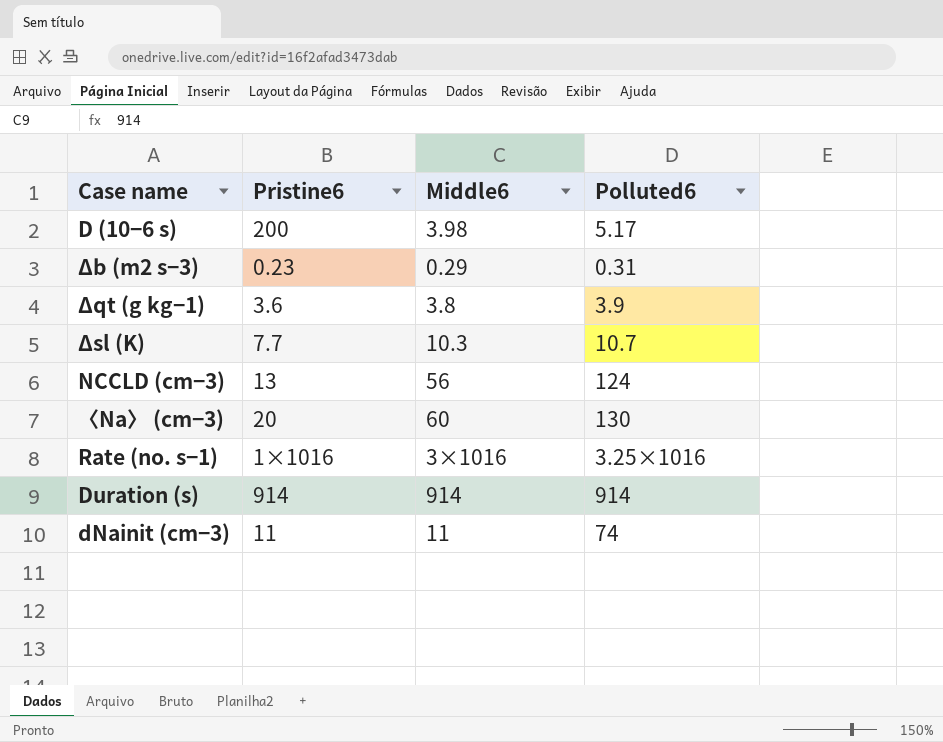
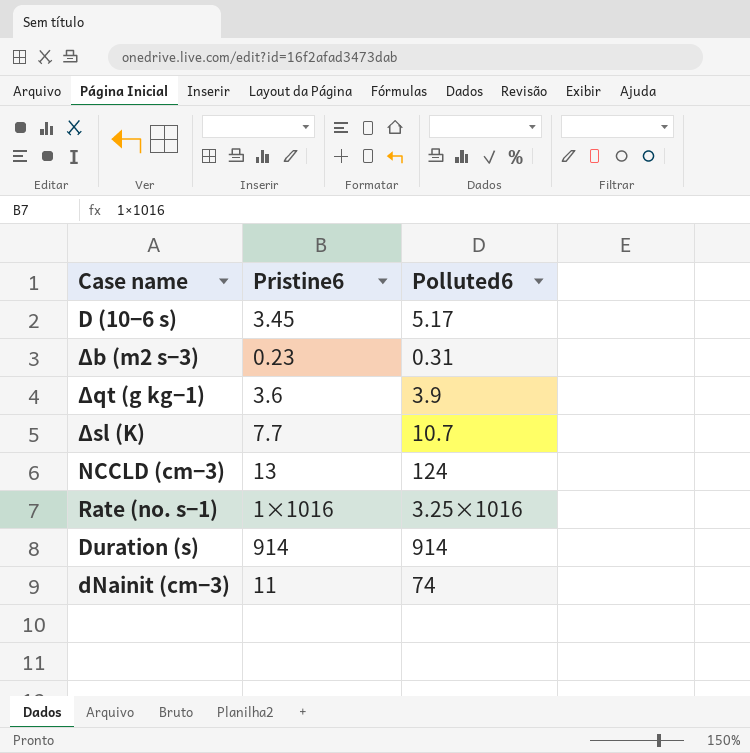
column Middle6 | position: 3 -> none
row 〈Na〉 (cm−3): 20 | 60 | 130 -> none
D (10−6 s) | Pristine6: 200 -> 3.45

